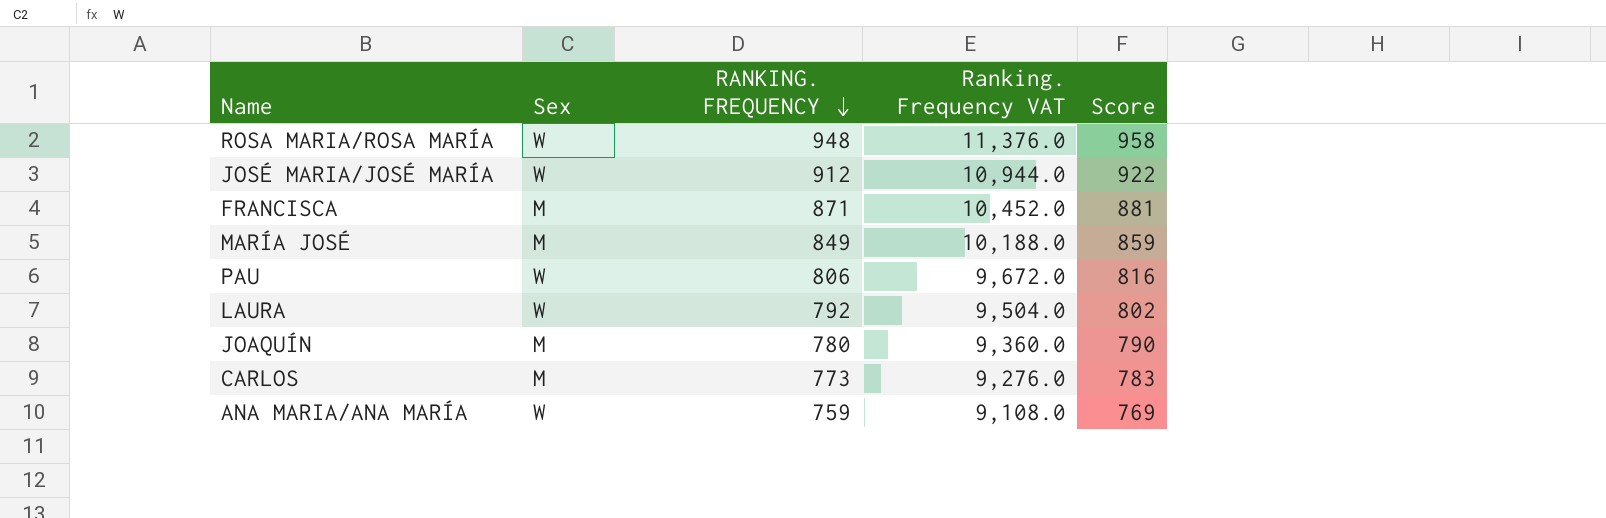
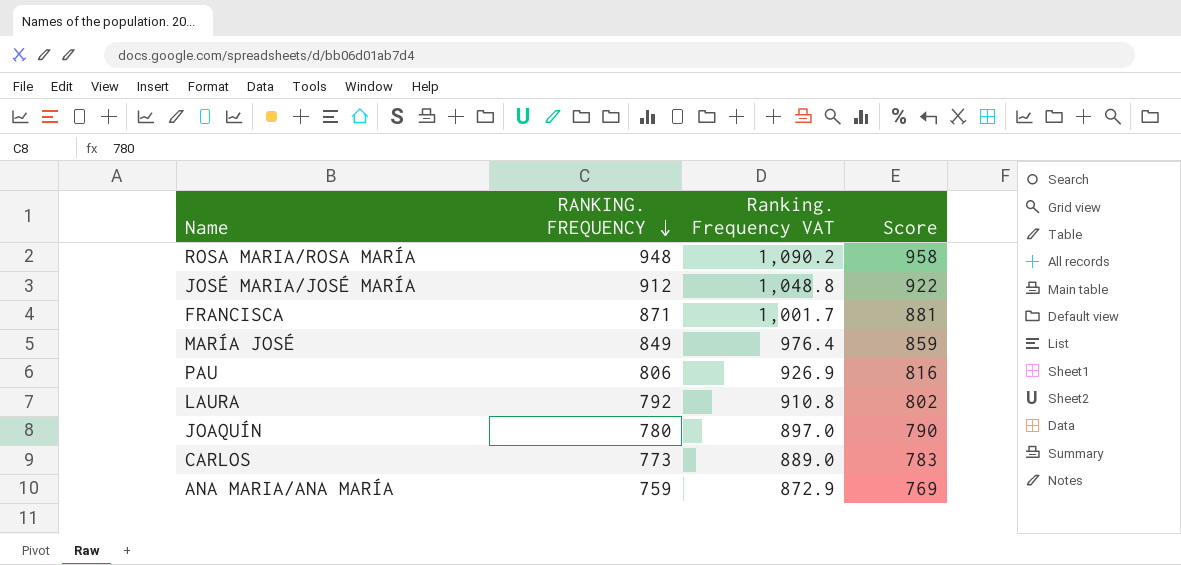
column Sex | position: 2 -> none
column Ranking. Frequency VAT | formula: [RANKING. FREQUENCY] * 12 -> [RANKING. FREQUENCY] * 1.15

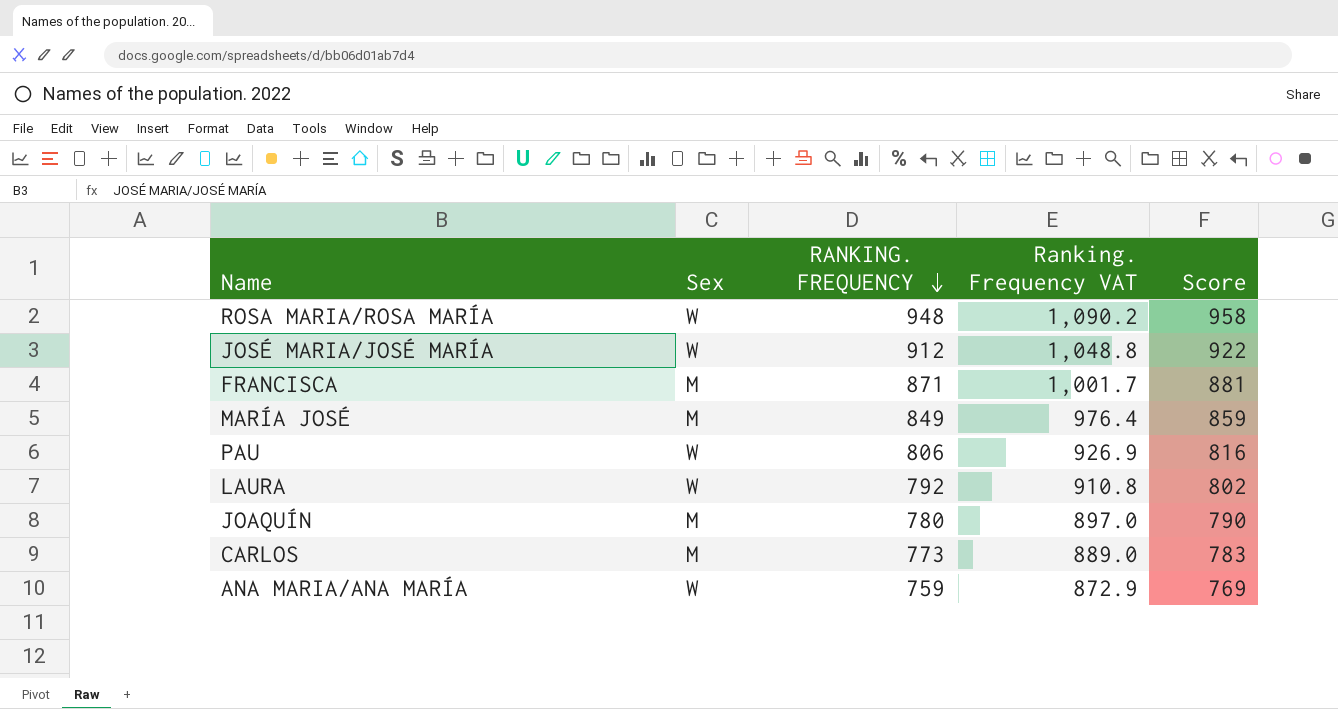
column Sex | position: none -> 2

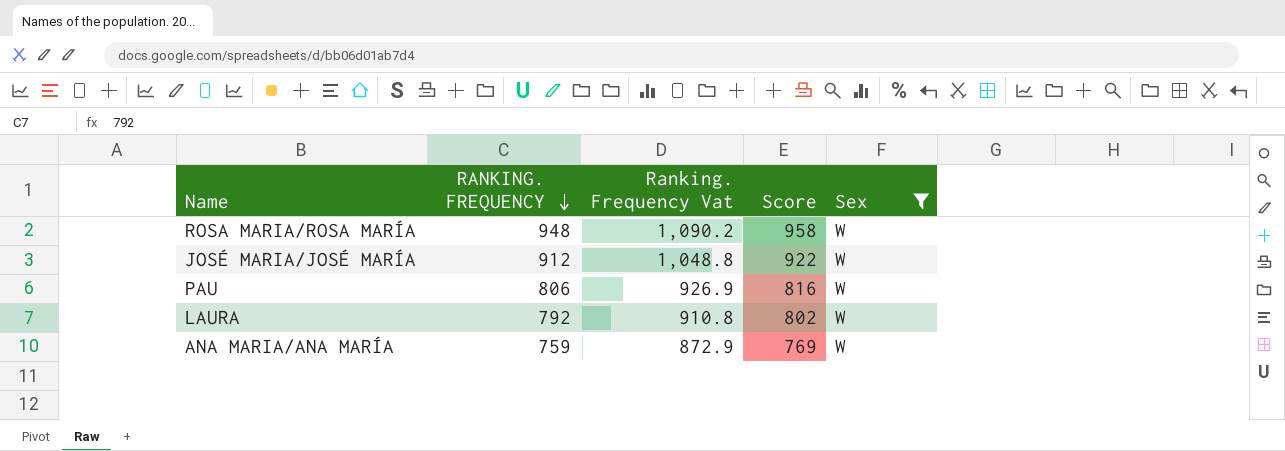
filter: none -> Sex = W
column name: Ranking. Frequency VAT -> Ranking. Frequency Vat
column Sex | position: 2 -> 5

